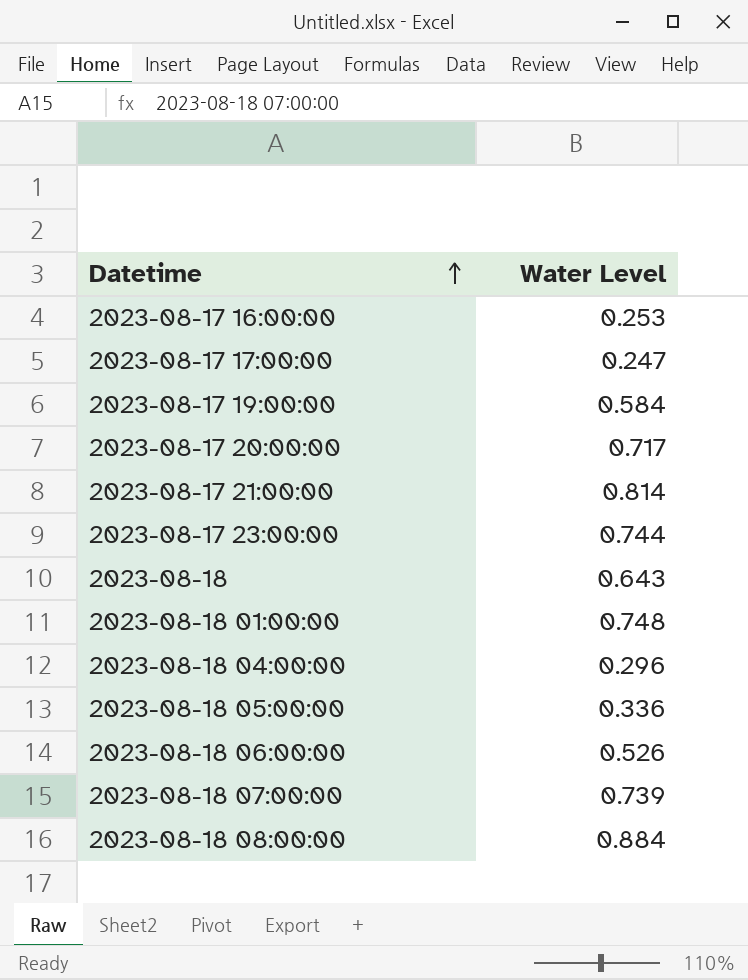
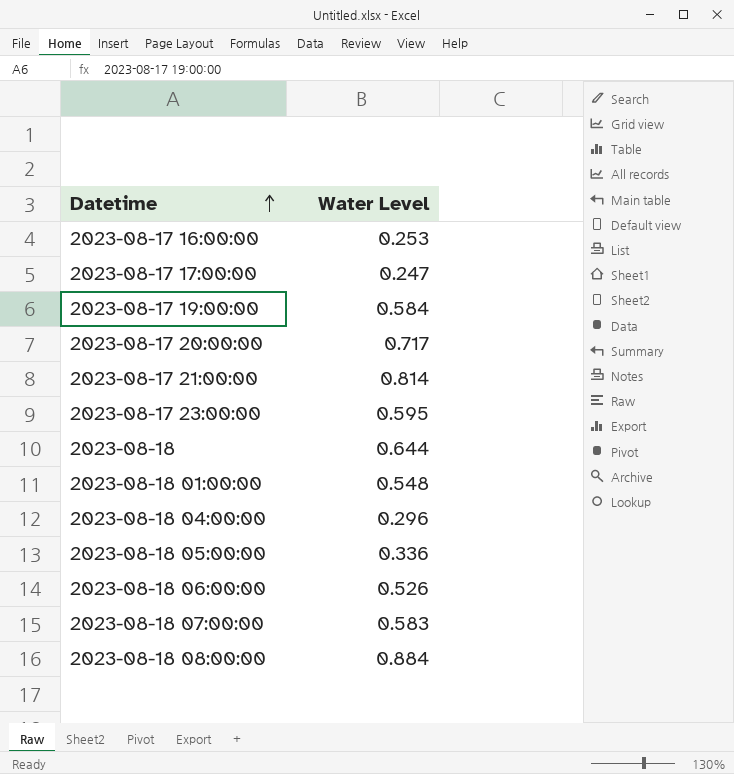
2023-08-17 23:00:00 | Water Level: 0.744 -> 0.595
2023-08-18 | Water Level: 0.643 -> 0.644
2023-08-18 01:00:00 | Water Level: 0.748 -> 0.548
2023-08-18 07:00:00 | Water Level: 0.739 -> 0.583

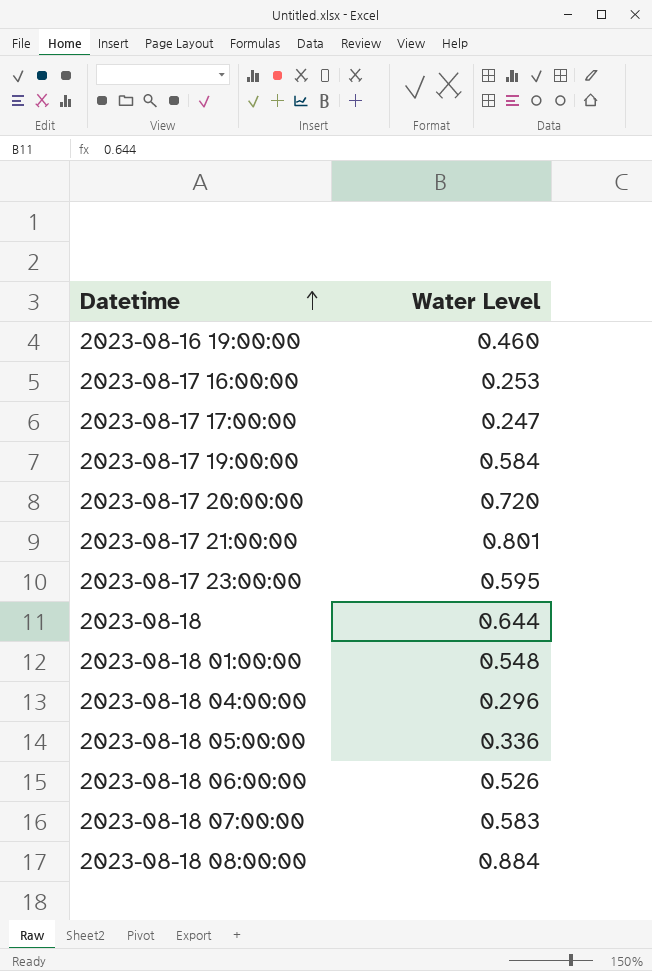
row 2023-08-16 19:00:00: none -> 0.460
2023-08-17 20:00:00 | Water Level: 0.717 -> 0.720
2023-08-17 21:00:00 | Water Level: 0.814 -> 0.801

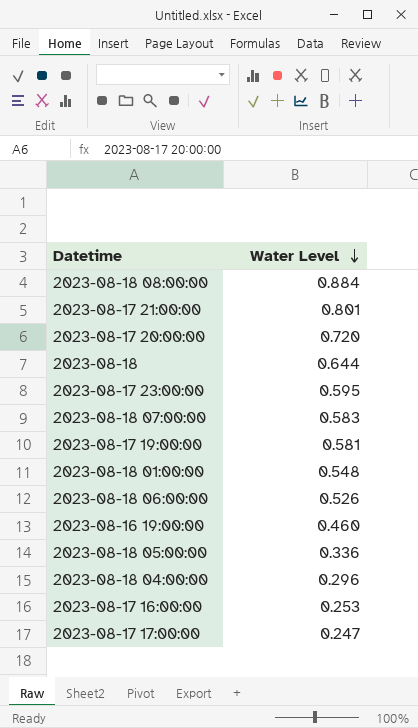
row order: Datetime ascending -> Water Level descending
2023-08-17 19:00:00 | Water Level: 0.584 -> 0.581

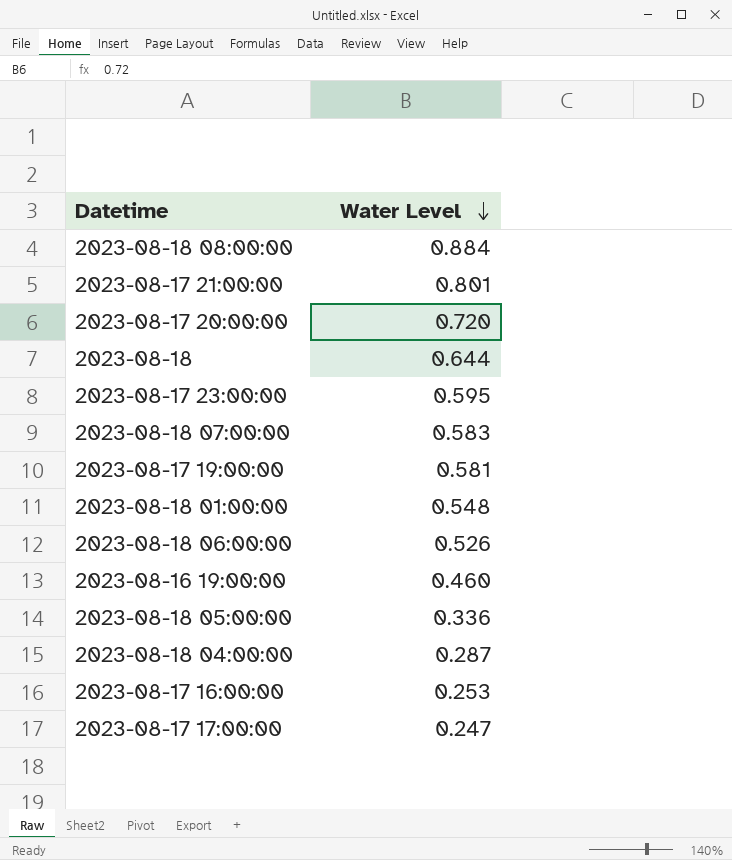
2023-08-18 04:00:00 | Water Level: 0.296 -> 0.287

